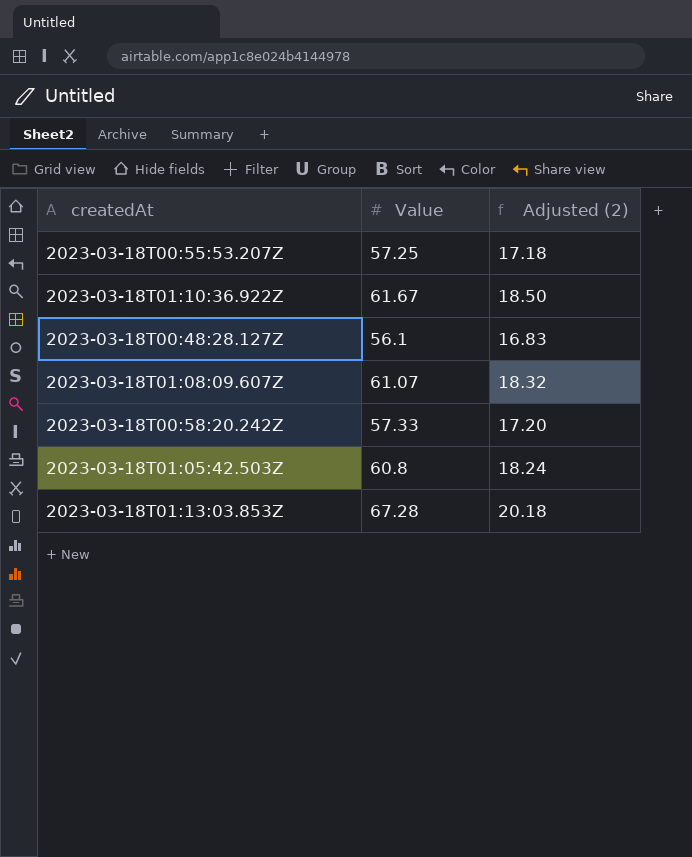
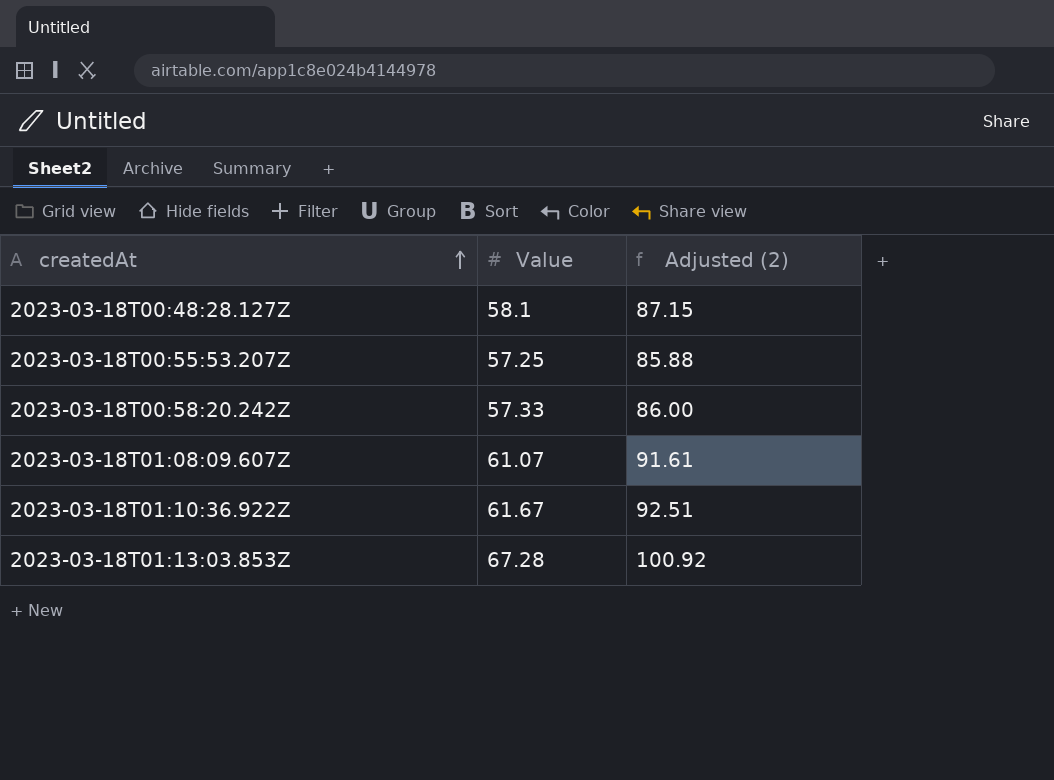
row order: none -> createdAt ascending
column Adjusted (2) | formula: [Value] * 0.3 -> [Value] * 1.5
row 2023-03-18T01:05:42.503Z: 60.8 | 18.24 -> none
2023-03-18T00:48:28.127Z | Value: 56.1 -> 58.1

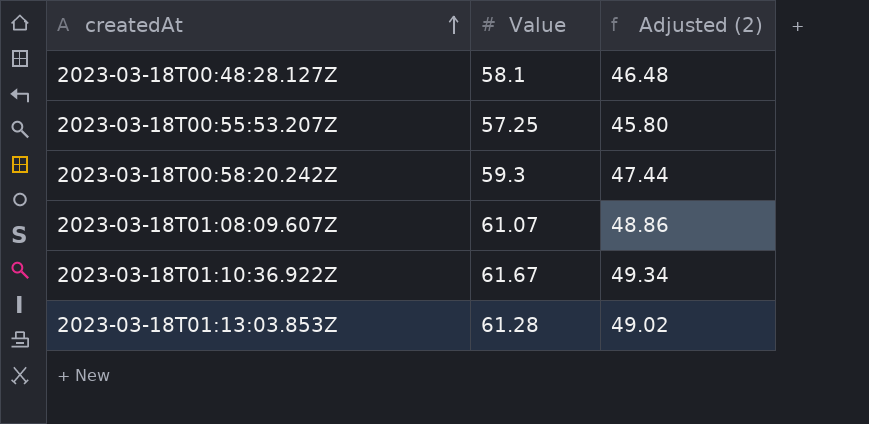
column Adjusted (2) | formula: [Value] * 1.5 -> [Value] * 0.8
2023-03-18T00:58:20.242Z | Value: 57.33 -> 59.3
2023-03-18T01:13:03.853Z | Value: 67.28 -> 61.28

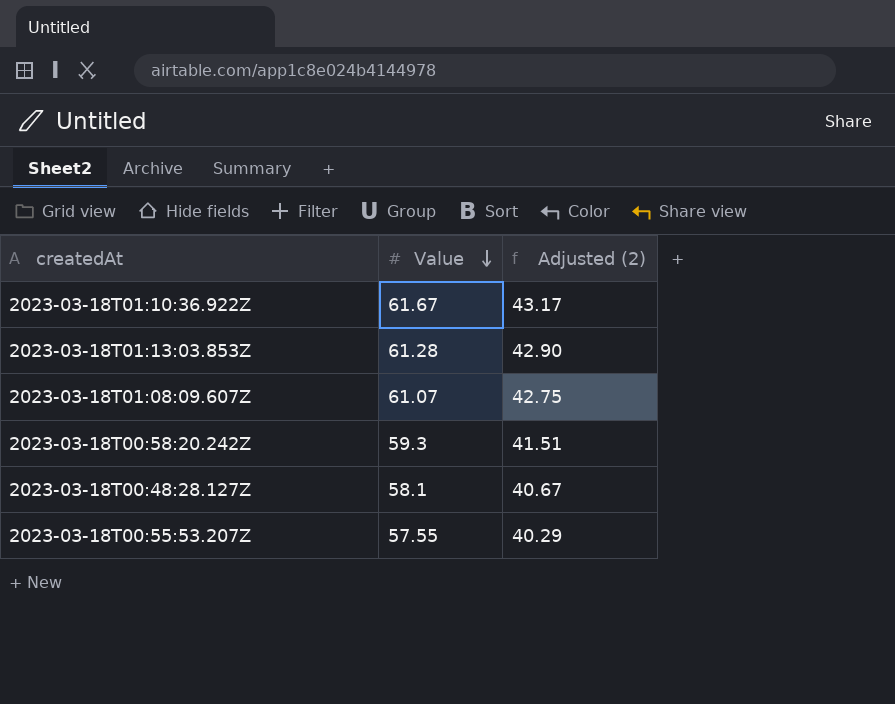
row order: createdAt ascending -> Value descending
column Adjusted (2) | formula: [Value] * 0.8 -> [Value] * 0.7
2023-03-18T00:55:53.207Z | Value: 57.25 -> 57.55

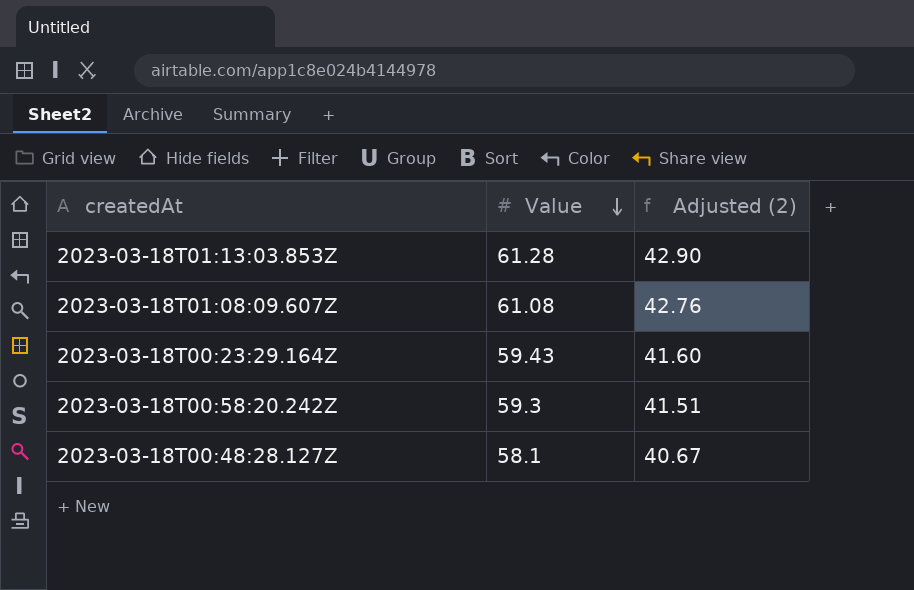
row 2023-03-18T01:10:36.922Z: 61.67 | 43.17 -> none
row 2023-03-18T00:55:53.207Z: 57.55 | 40.29 -> none
2023-03-18T01:08:09.607Z | Value: 61.07 -> 61.08
2023-03-18T01:08:09.607Z | Adjusted (2): 42.75 -> 42.76
row 2023-03-18T00:23:29.164Z: none -> 59.43 | 41.60

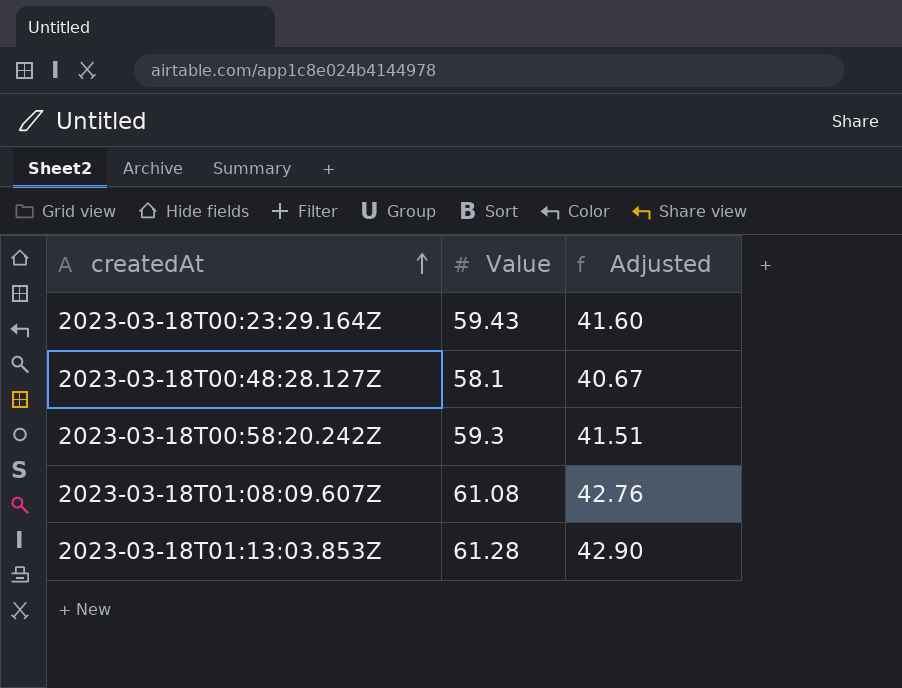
row order: Value descending -> createdAt ascending
column name: Adjusted (2) -> Adjusted

